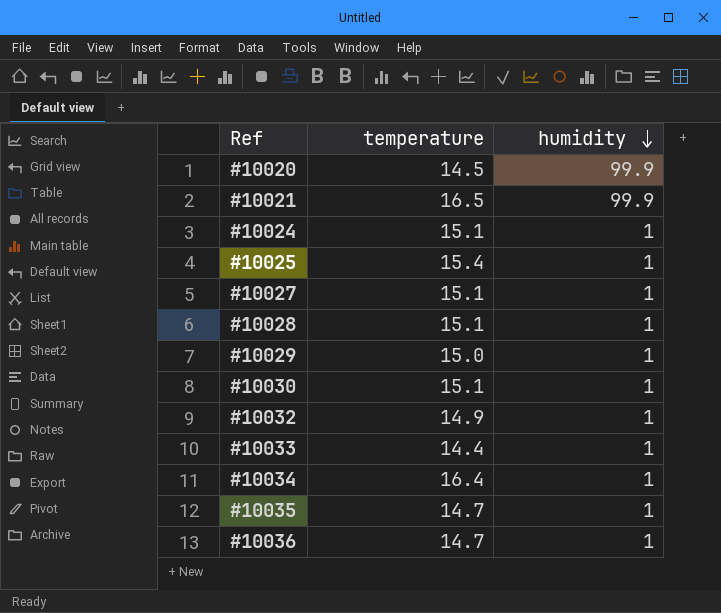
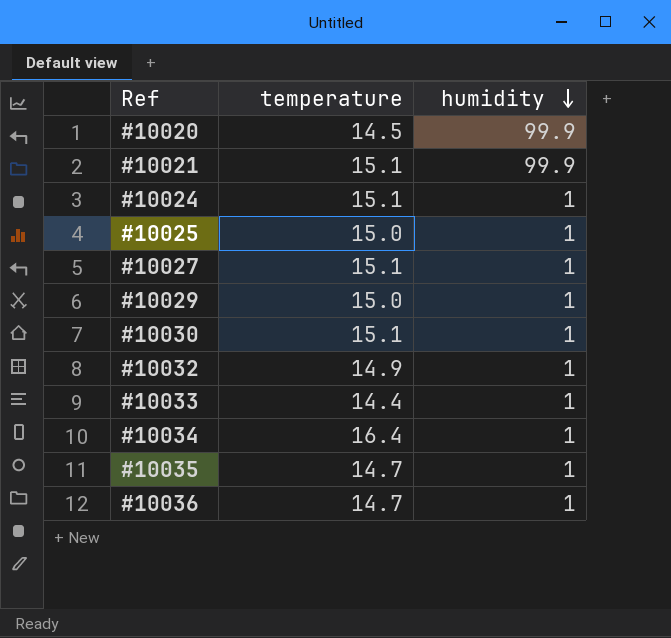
row #10028: 15.1 | 1 -> none
#10021 | temperature: 16.5 -> 15.1
#10025 | temperature: 15.4 -> 15.0

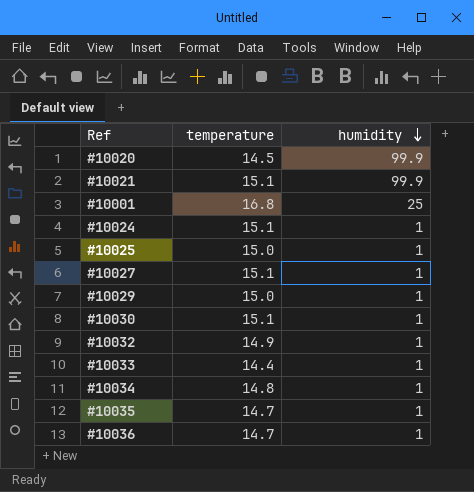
row #10001: none -> 16.8 | 25
#10034 | temperature: 16.4 -> 14.8

